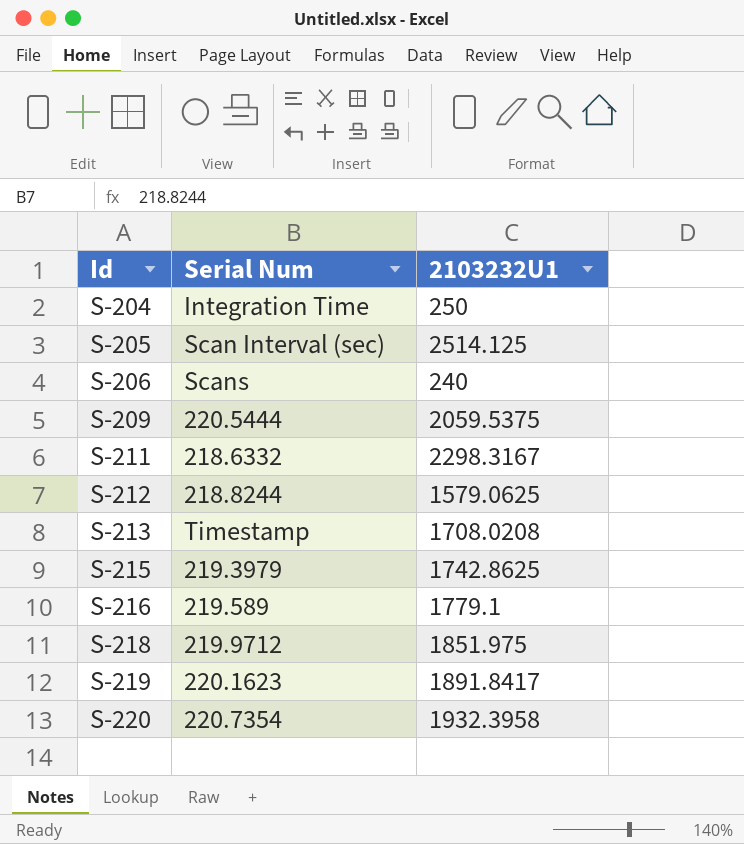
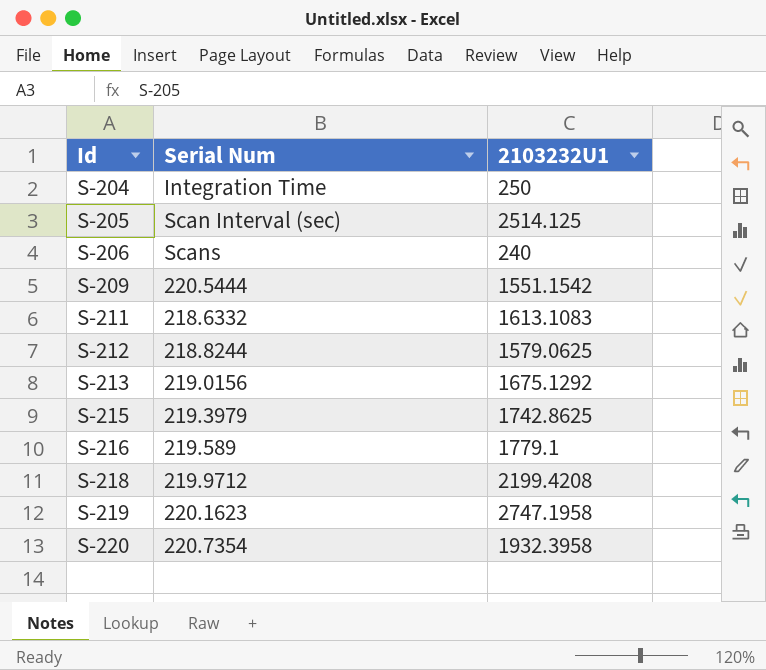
S-209 | 2103232U1: 2059.5375 -> 1551.1542
S-211 | 2103232U1: 2298.3167 -> 1613.1083
S-213 | Serial Num: Timestamp -> 219.0156
S-213 | 2103232U1: 1708.0208 -> 1675.1292
S-218 | 2103232U1: 1851.975 -> 2199.4208
S-219 | 2103232U1: 1891.8417 -> 2747.1958

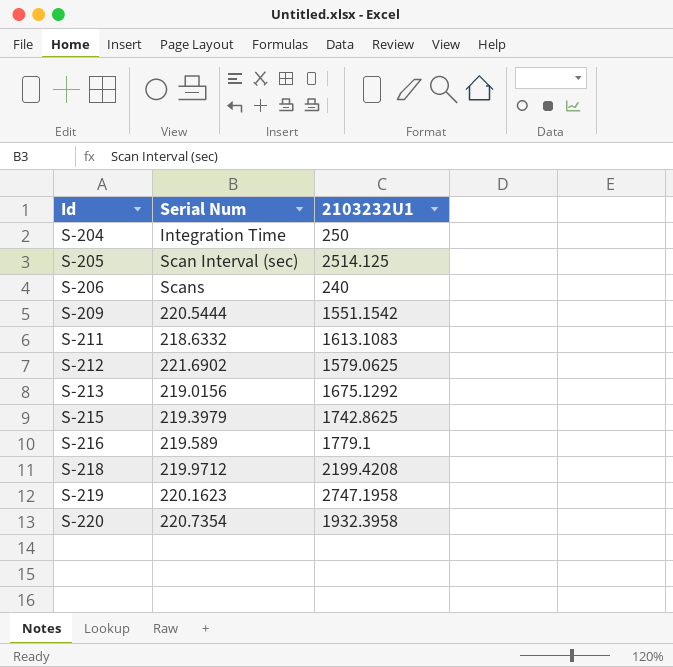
S-212 | Serial Num: 218.8244 -> 221.6902

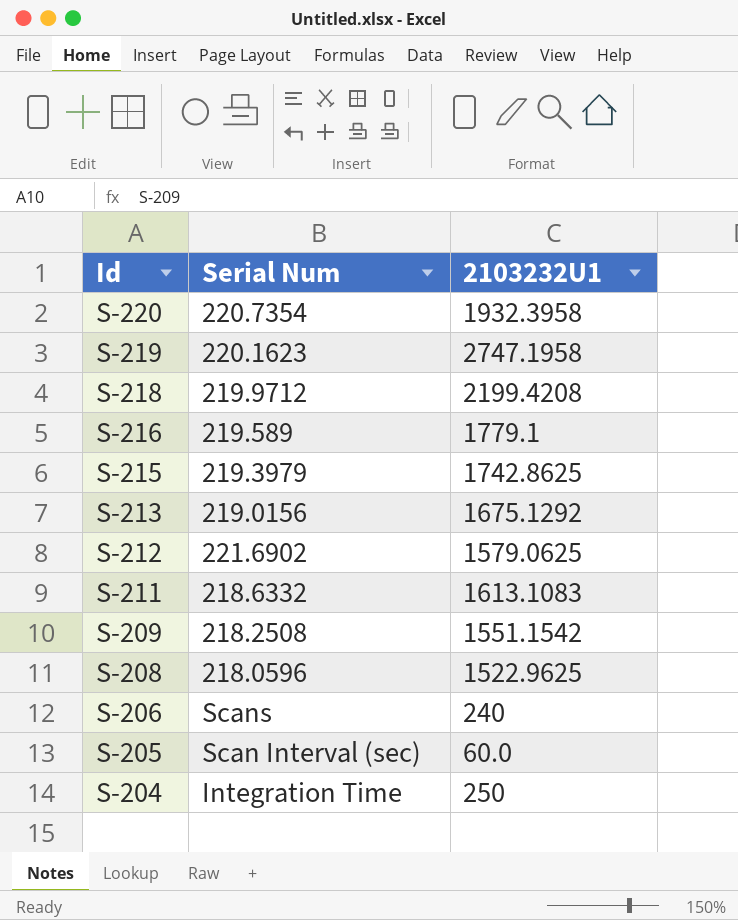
row order: Id ascending -> Id descending
S-209 | Serial Num: 220.5444 -> 218.2508
row S-208: none -> 218.0596 | 1522.9625
S-205 | 2103232U1: 2514.125 -> 60.0

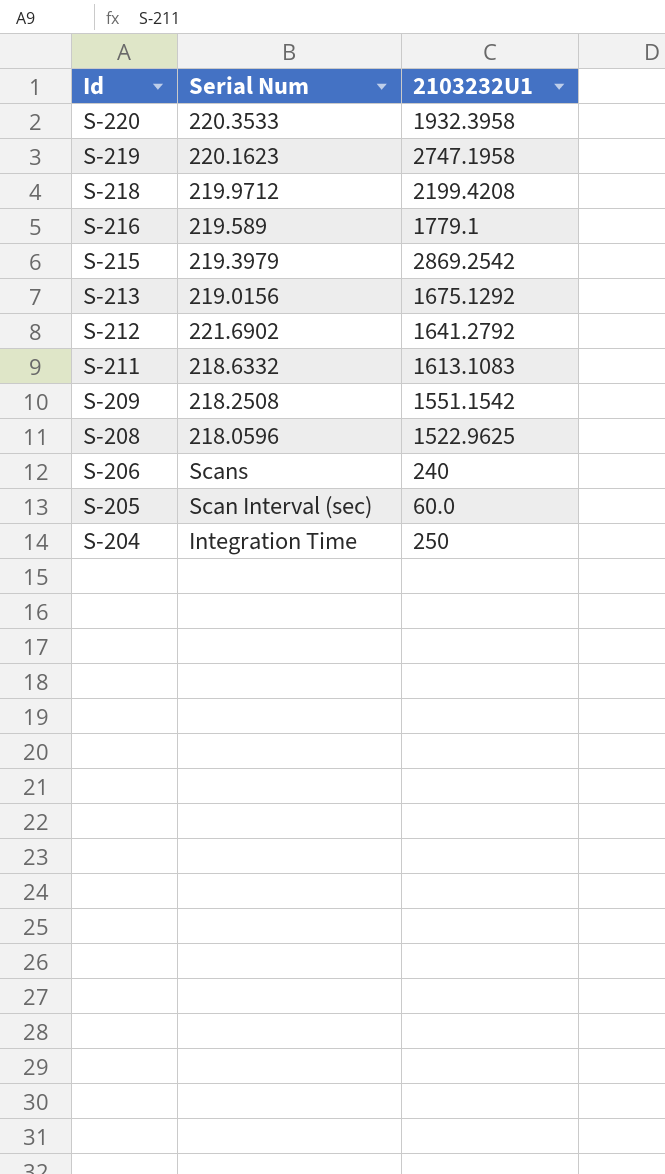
S-220 | Serial Num: 220.7354 -> 220.3533
S-215 | 2103232U1: 1742.8625 -> 2869.2542
S-212 | 2103232U1: 1579.0625 -> 1641.2792

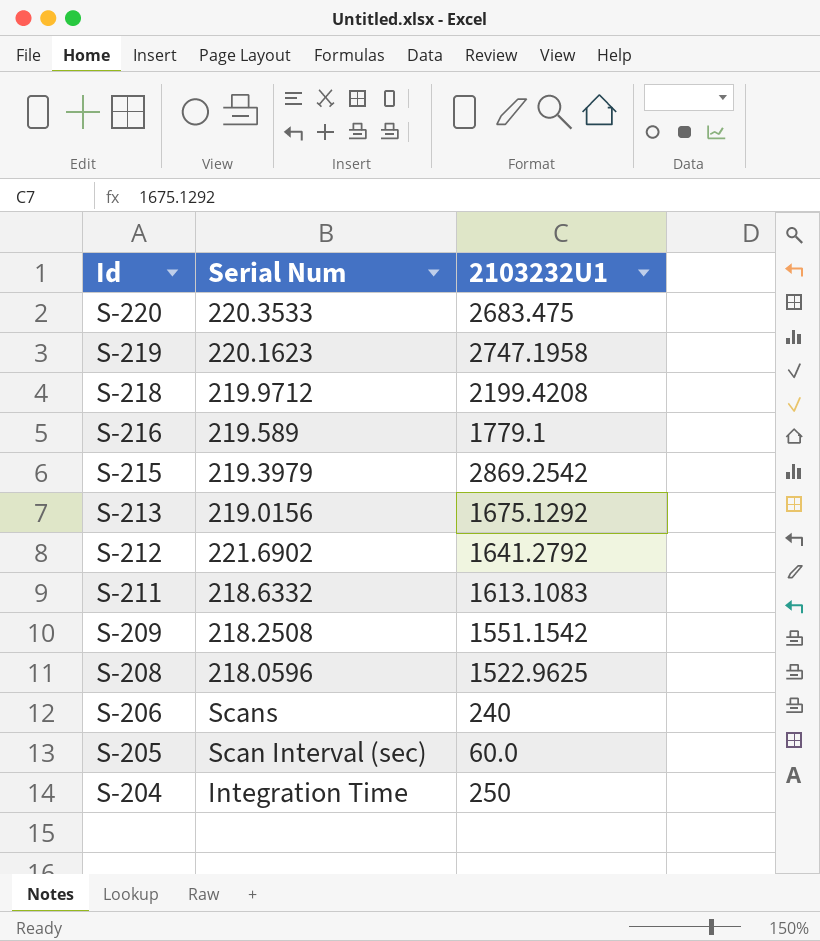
S-220 | 2103232U1: 1932.3958 -> 2683.475

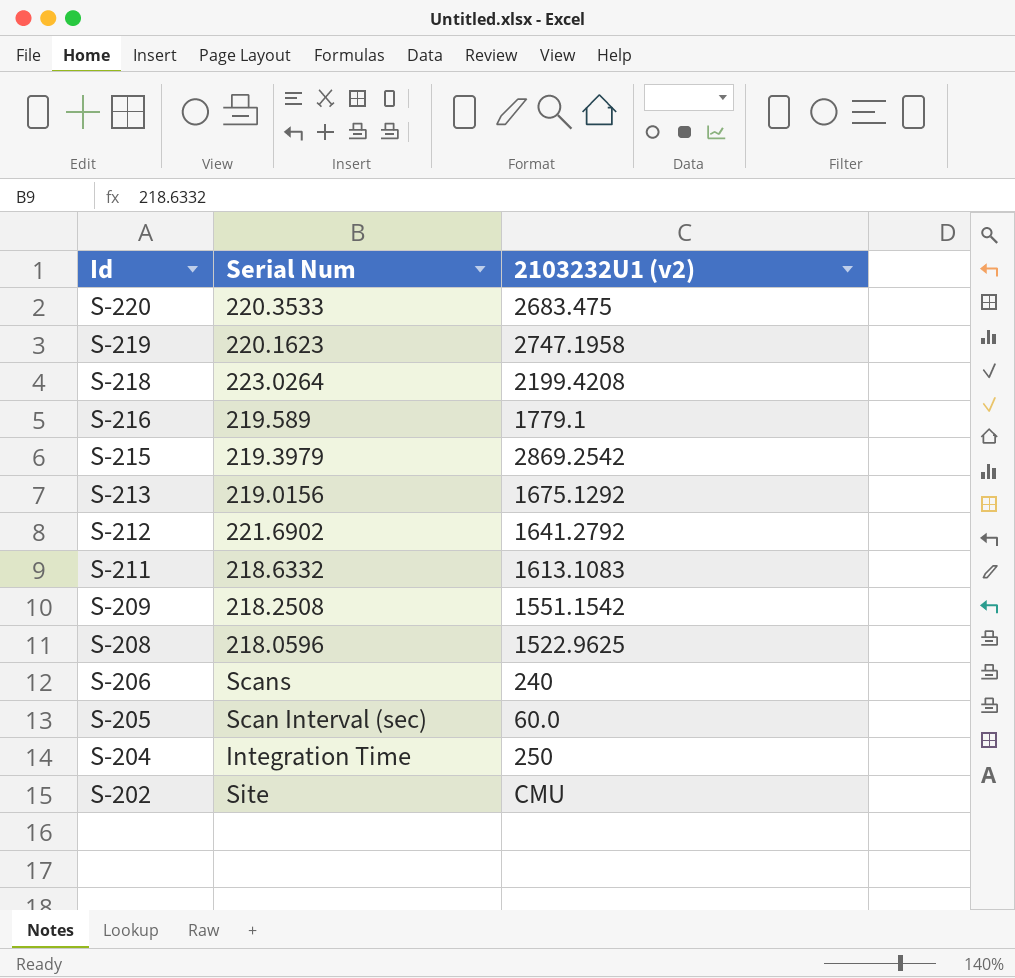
column name: 2103232U1 -> 2103232U1 (v2)
S-218 | Serial Num: 219.9712 -> 223.0264
row S-202: none -> Site | CMU

